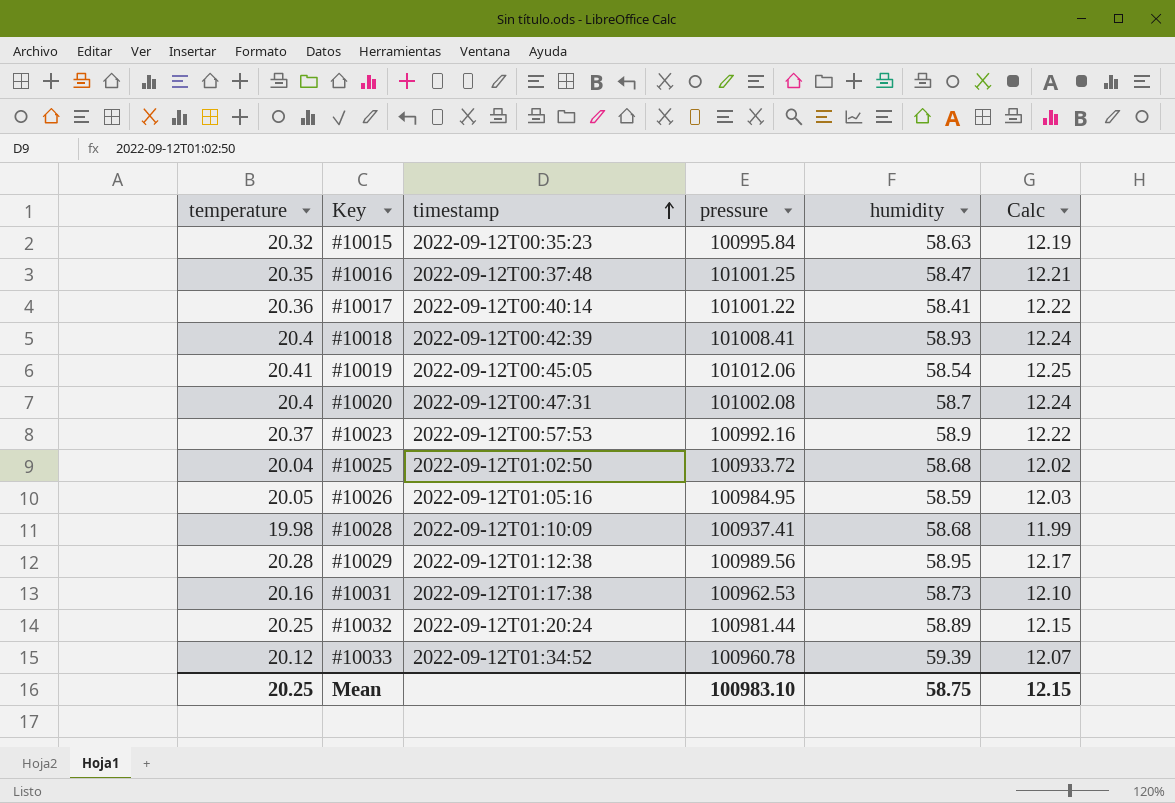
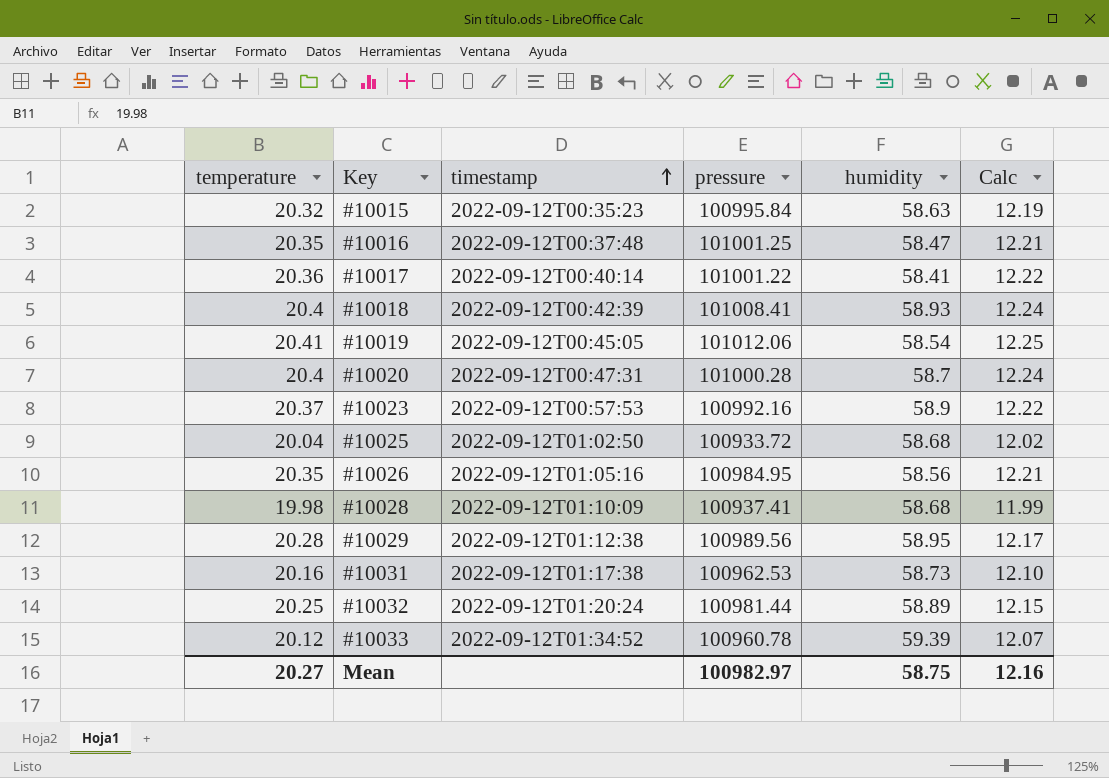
#10020 | pressure: 101002.08 -> 101000.28
#10026 | temperature: 20.05 -> 20.35
#10026 | humidity: 58.59 -> 58.56
#10026 | Calc: 12.03 -> 12.21
Mean | temperature: 20.25 -> 20.27
Mean | pressure: 100983.10 -> 100982.97
Mean | Calc: 12.15 -> 12.16

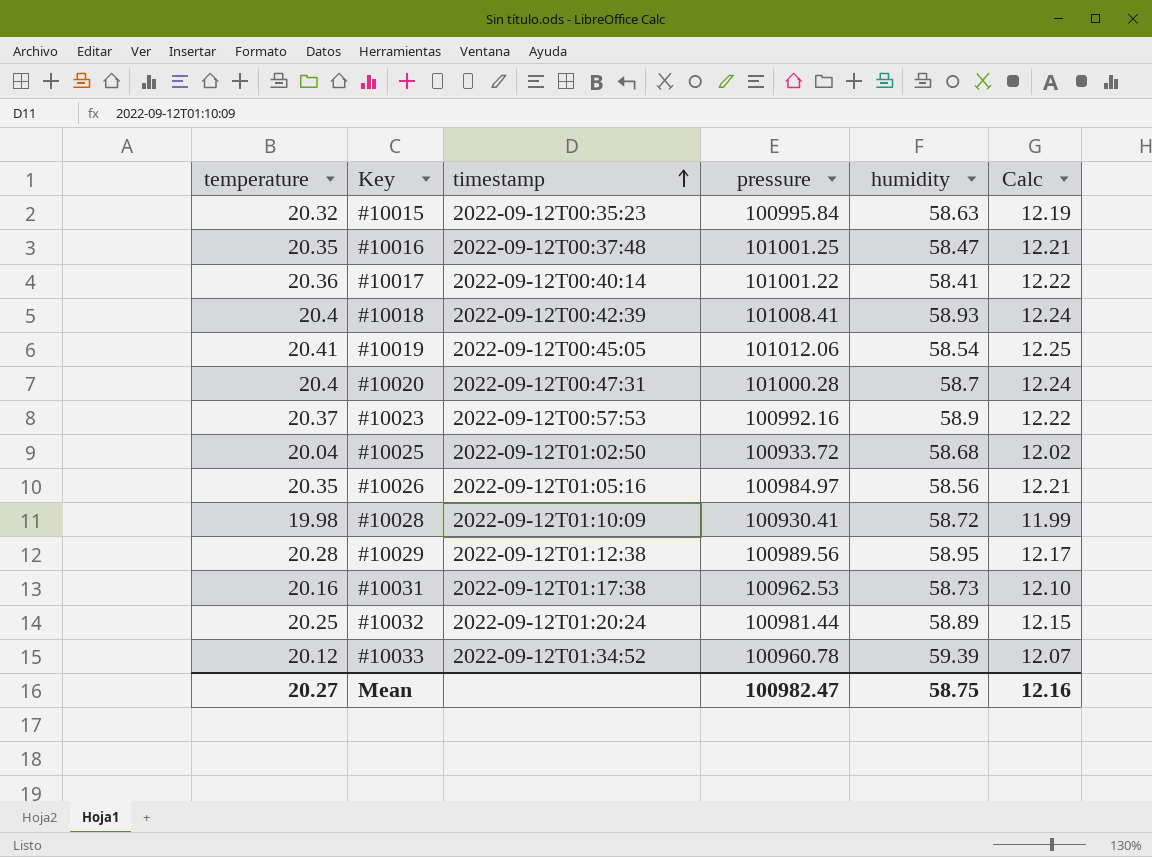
#10026 | pressure: 100984.95 -> 100984.97
#10028 | pressure: 100937.41 -> 100930.41
#10028 | humidity: 58.68 -> 58.72
Mean | pressure: 100982.97 -> 100982.47

